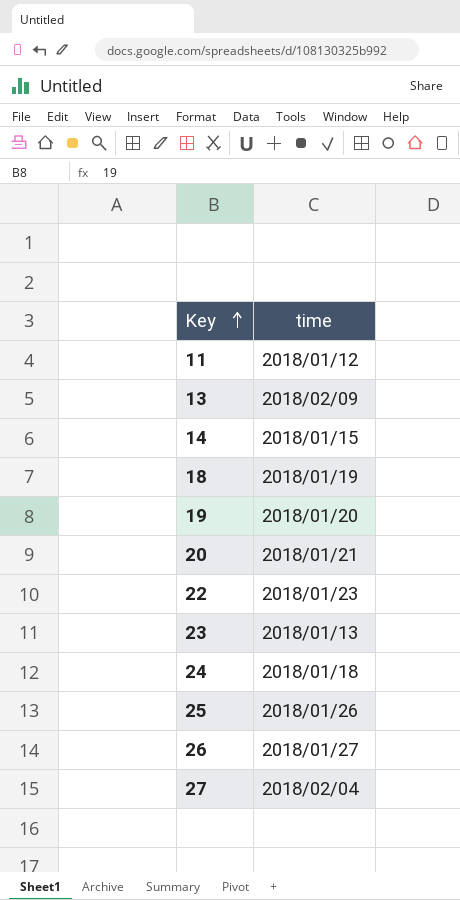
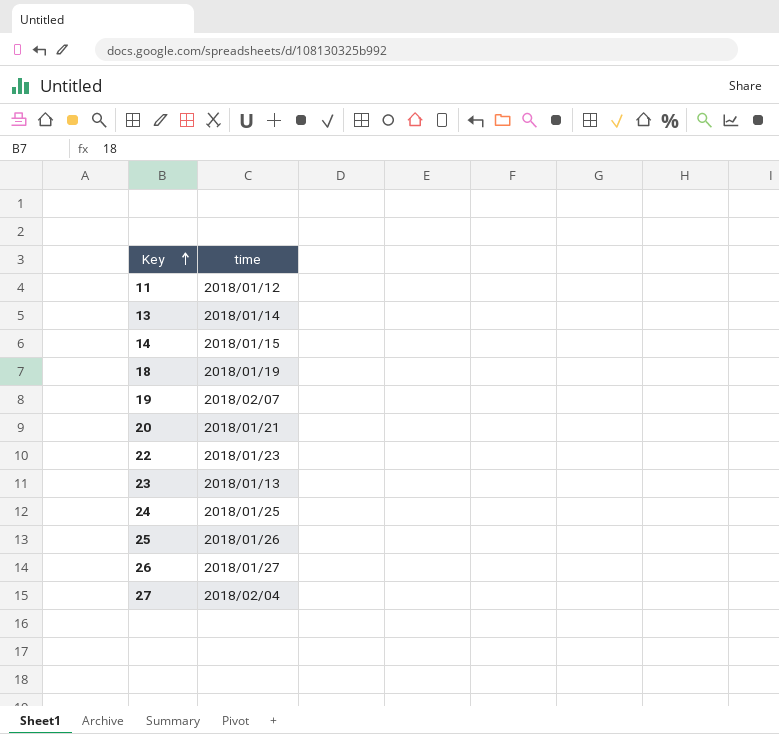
13 | time: 2018/02/09 -> 2018/01/14
19 | time: 2018/01/20 -> 2018/02/07
24 | time: 2018/01/18 -> 2018/01/25

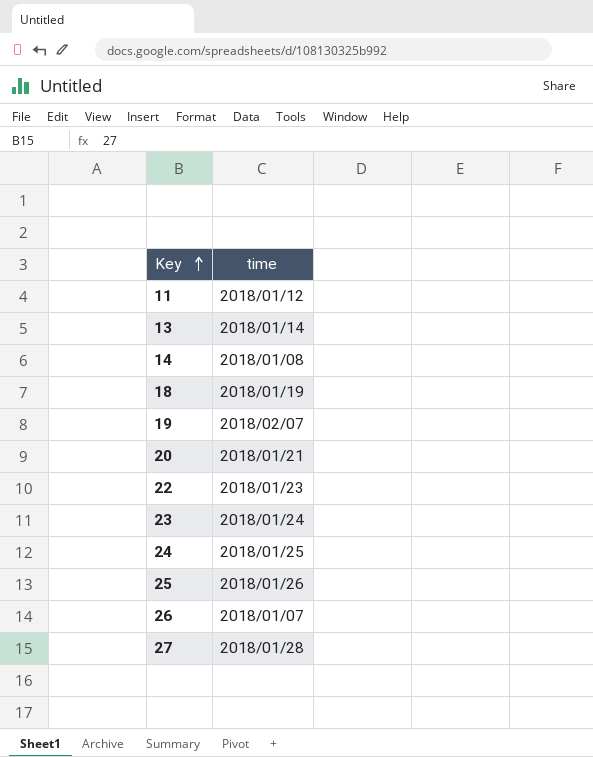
14 | time: 2018/01/15 -> 2018/01/08
23 | time: 2018/01/13 -> 2018/01/24
26 | time: 2018/01/27 -> 2018/01/07
27 | time: 2018/02/04 -> 2018/01/28

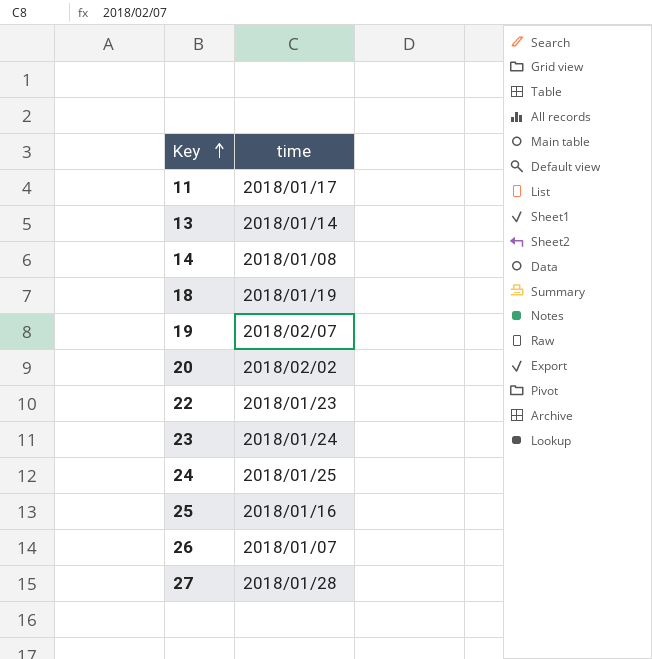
11 | time: 2018/01/12 -> 2018/01/17
20 | time: 2018/01/21 -> 2018/02/02
25 | time: 2018/01/26 -> 2018/01/16

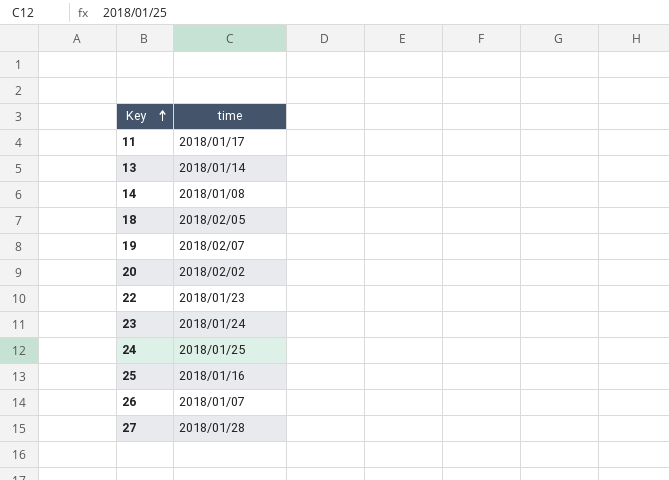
18 | time: 2018/01/19 -> 2018/02/05

